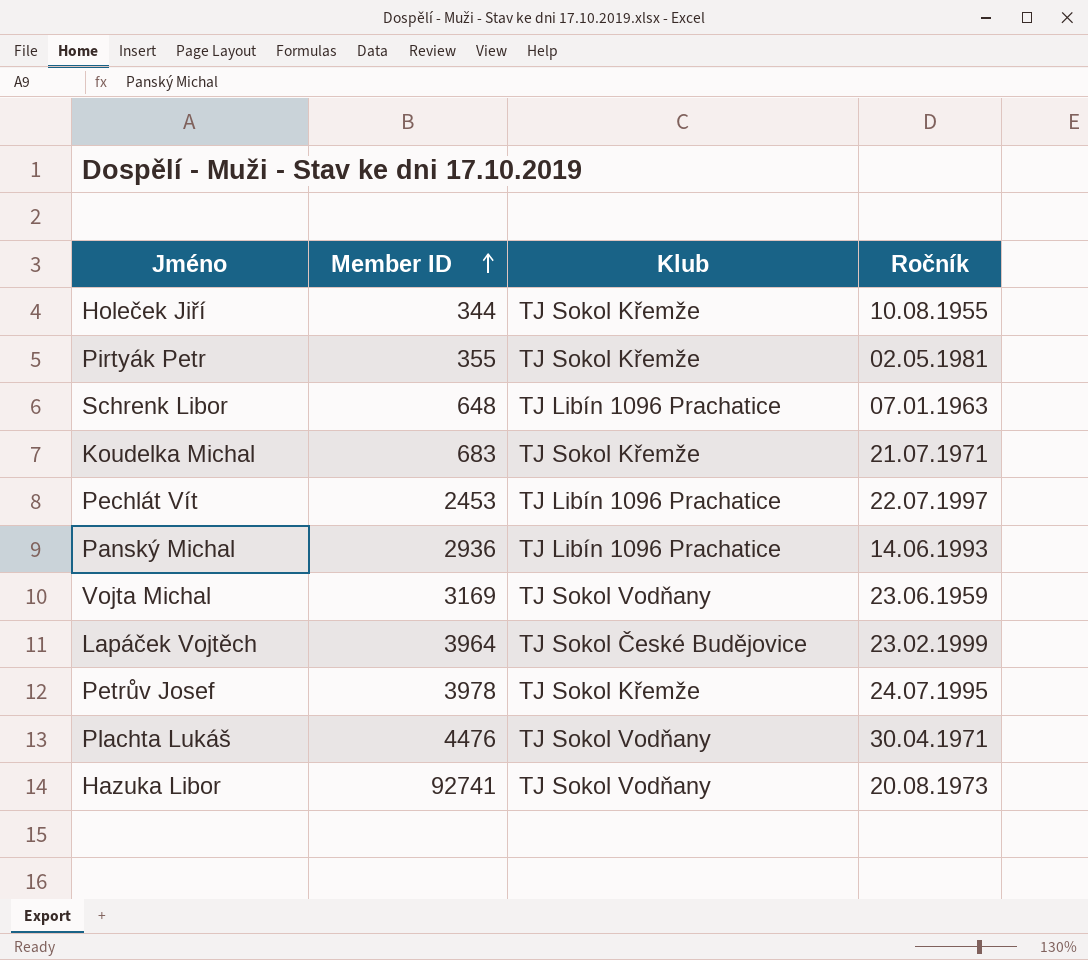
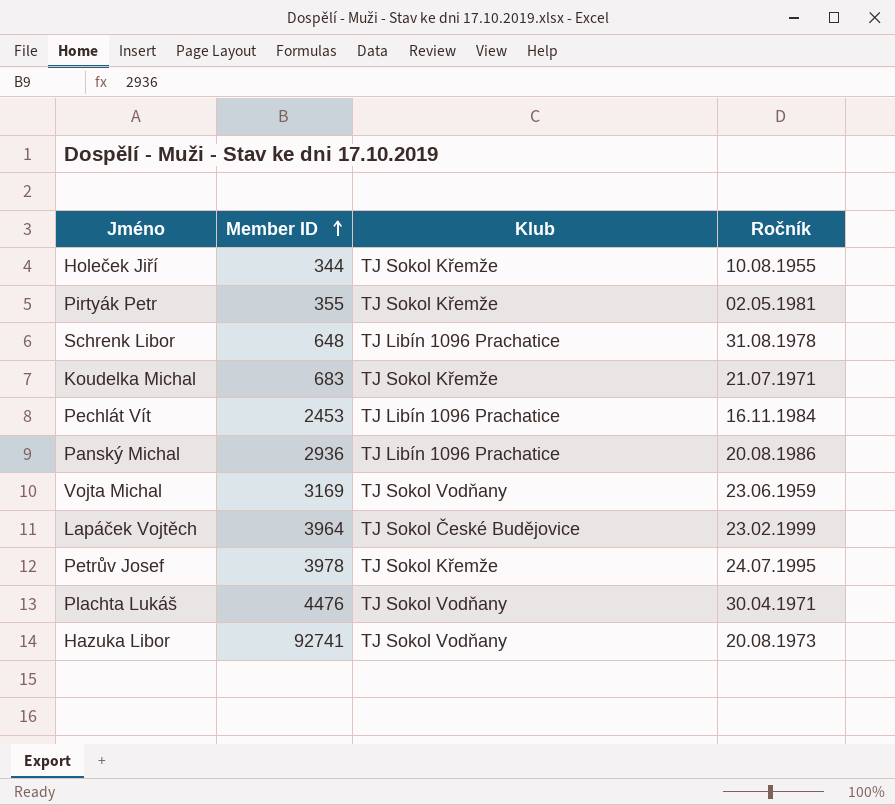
Schrenk Libor | Ročník: 07.01.1963 -> 31.08.1978
Pechlát Vít | Ročník: 22.07.1997 -> 16.11.1984
Panský Michal | Ročník: 14.06.1993 -> 20.08.1986

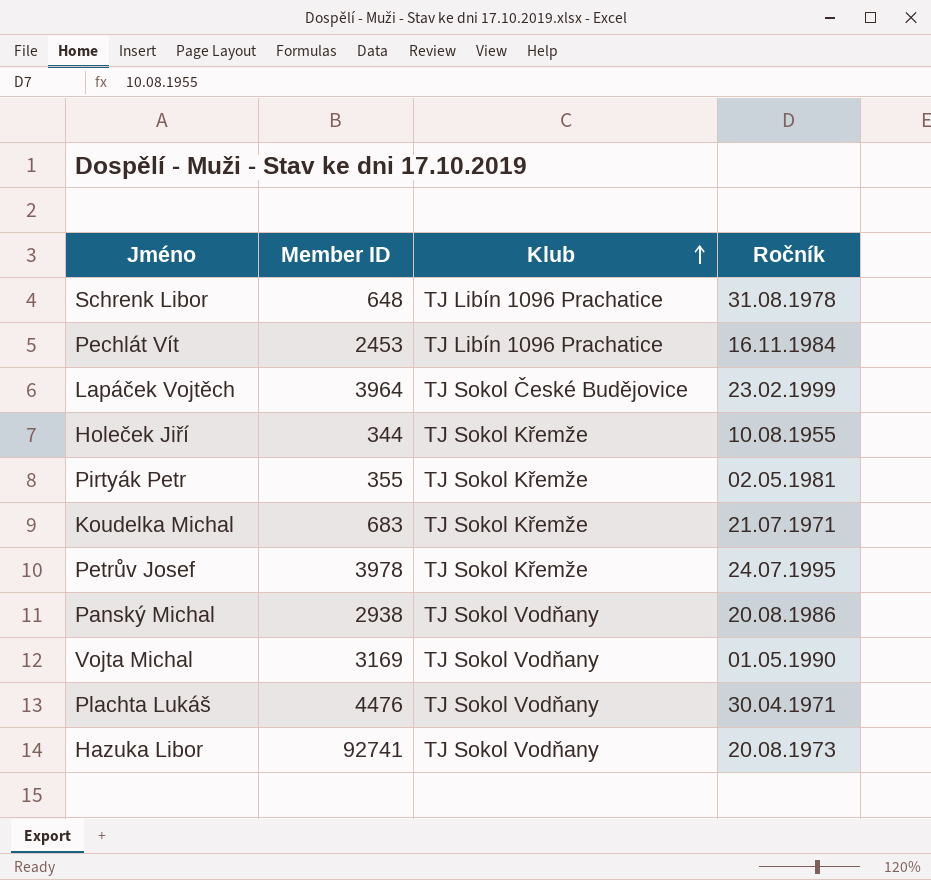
row order: Member ID ascending -> Klub ascending
Panský Michal | Member ID: 2936 -> 2938
Panský Michal | Klub: TJ Libín 1096 Prachatice -> TJ Sokol Vodňany
Vojta Michal | Ročník: 23.06.1959 -> 01.05.1990

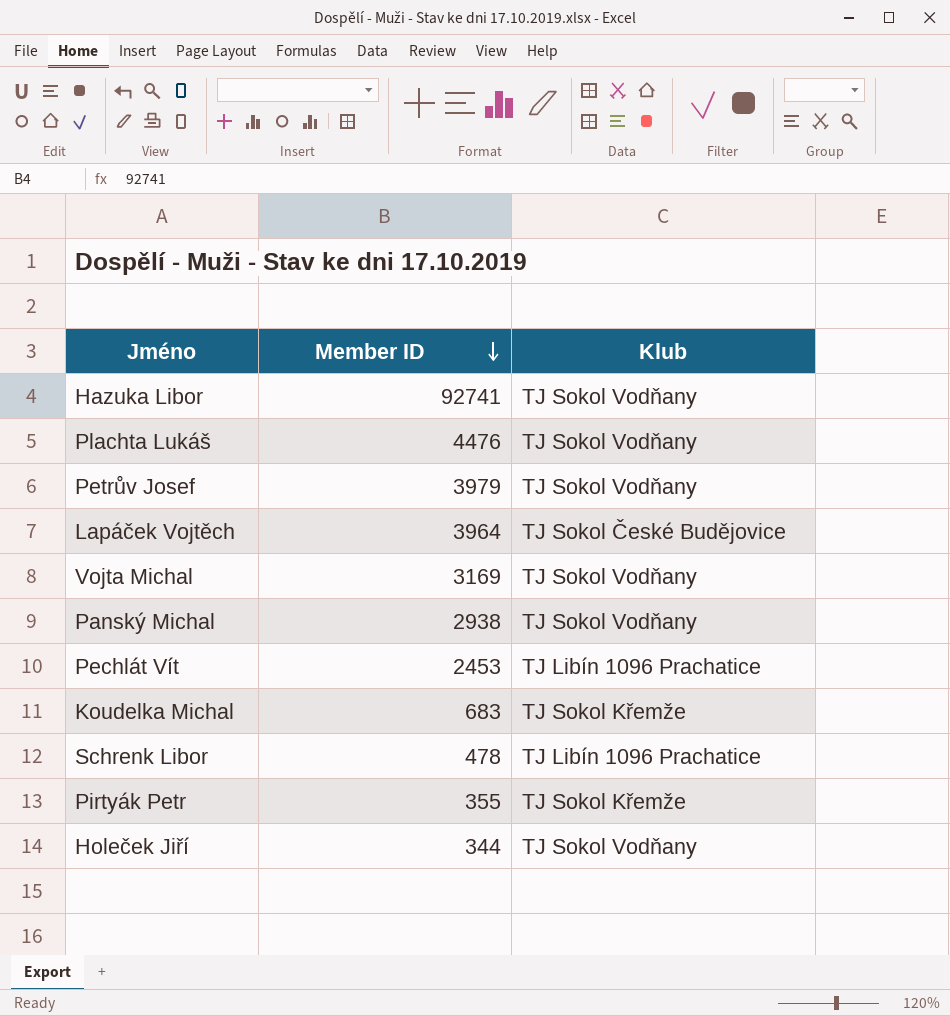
row order: Klub ascending -> Member ID descending
column Ročník | position: 4 -> none
Petrův Josef | Member ID: 3978 -> 3979
Petrův Josef | Klub: TJ Sokol Křemže -> TJ Sokol Vodňany
Schrenk Libor | Member ID: 648 -> 478
Holeček Jiří | Klub: TJ Sokol Křemže -> TJ Sokol Vodňany

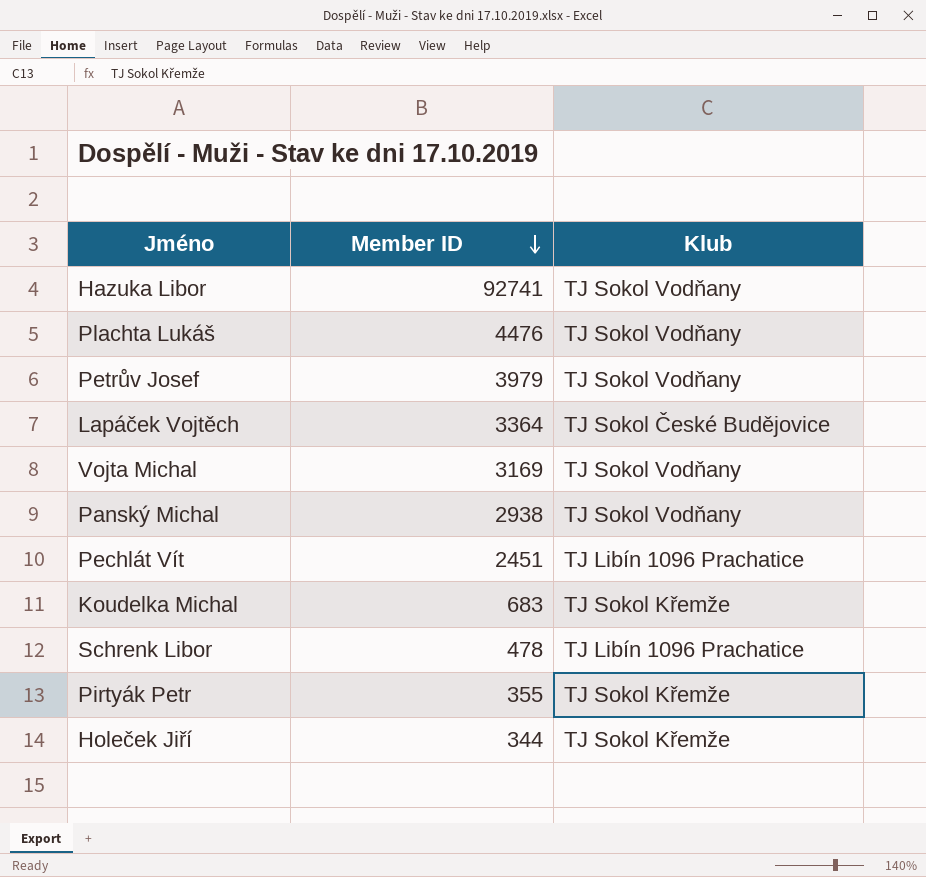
Lapáček Vojtěch | Member ID: 3964 -> 3364
Pechlát Vít | Member ID: 2453 -> 2451
Holeček Jiří | Klub: TJ Sokol Vodňany -> TJ Sokol Křemže

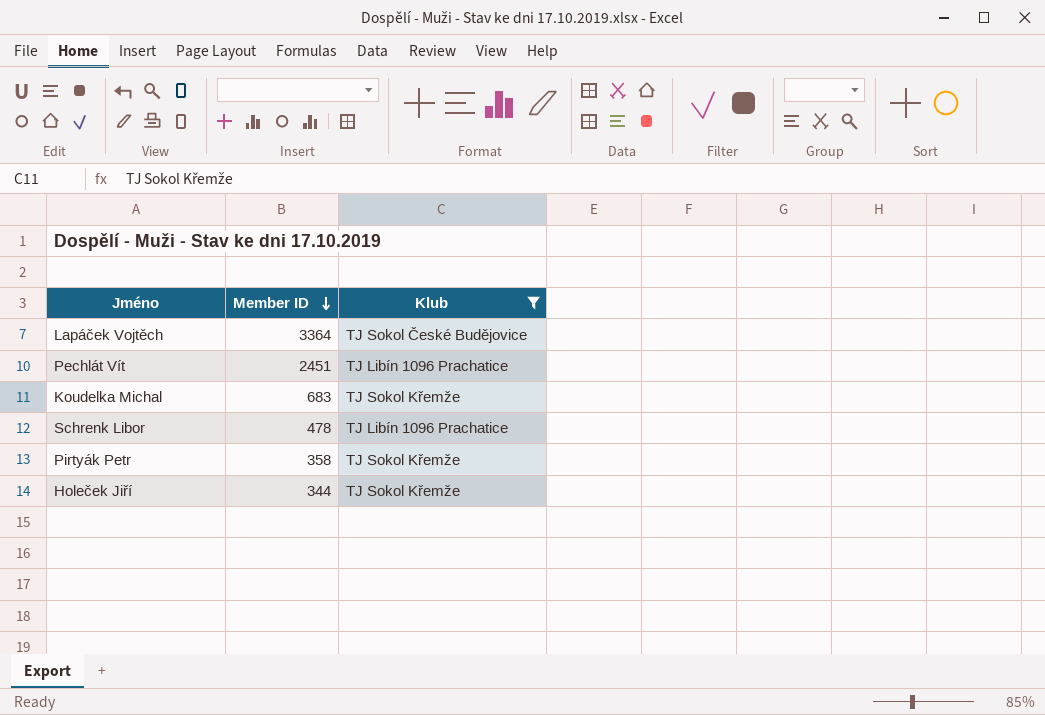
filter: none -> Klub != TJ Sokol Vodňany
Pirtyák Petr | Member ID: 355 -> 358

